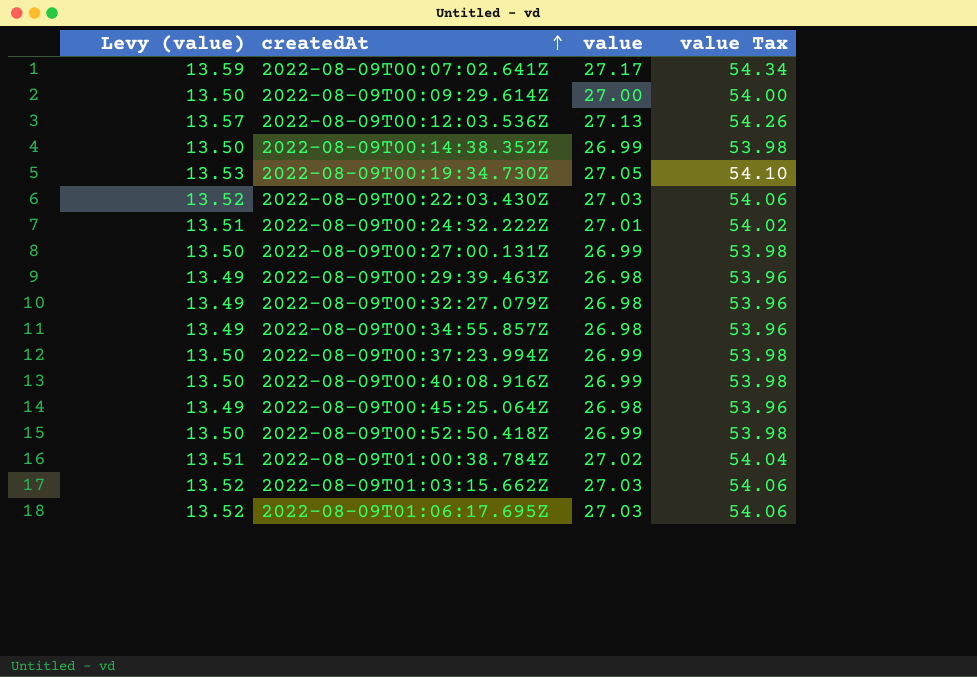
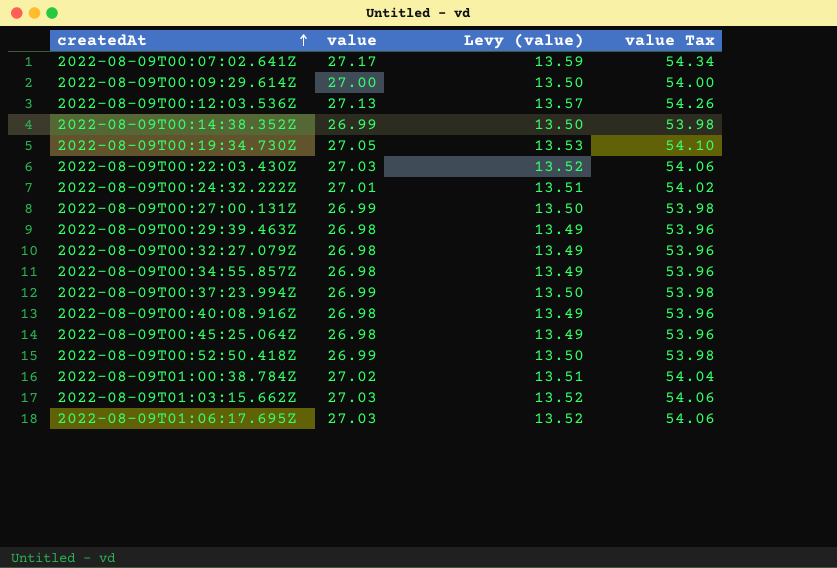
column Levy (value) | position: 1 -> 3
2022-08-09T00:40:08.916Z | value: 26.99 -> 26.98
2022-08-09T00:40:08.916Z | Levy (value): 13.50 -> 13.49
2022-08-09T00:40:08.916Z | value Tax: 53.98 -> 53.96

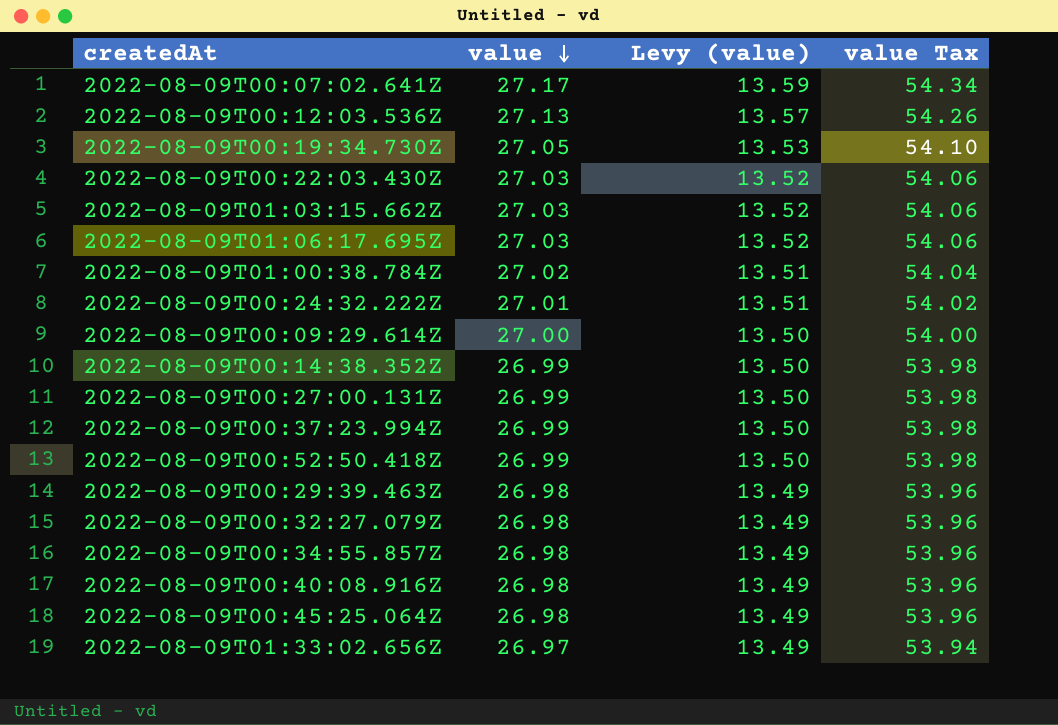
row order: createdAt ascending -> value descending
row 2022-08-09T01:33:02.656Z: none -> 26.97 | 13.49 | 53.94

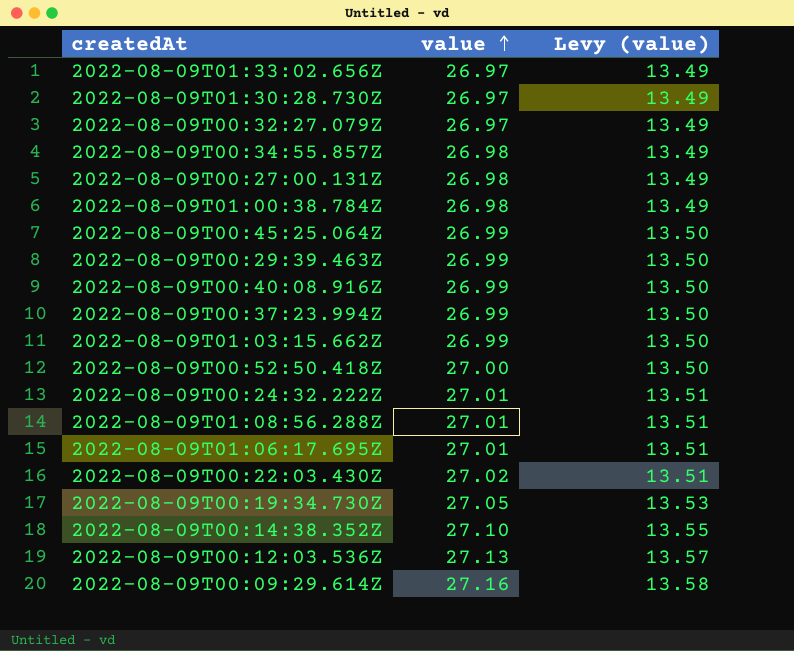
row order: value descending -> value ascending
column value Tax | formula: [value] * 2 -> none
row 2022-08-09T00:07:02.641Z: 27.17 | 13.59 | 54.34 -> none
row 2022-08-09T01:30:28.730Z: none -> 26.97 | 13.49
2022-08-09T00:32:27.079Z | value: 26.98 -> 26.97
2022-08-09T00:27:00.131Z | value: 26.99 -> 26.98
2022-08-09T00:27:00.131Z | Levy (value): 13.50 -> 13.49
2022-08-09T01:00:38.784Z | value: 27.02 -> 26.98
2022-08-09T01:00:38.784Z | Levy (value): 13.51 -> 13.49
2022-08-09T00:45:25.064Z | value: 26.98 -> 26.99
2022-08-09T00:45:25.064Z | Levy (value): 13.49 -> 13.50
2022-08-09T00:29:39.463Z | value: 26.98 -> 26.99
2022-08-09T00:29:39.463Z | Levy (value): 13.49 -> 13.50
2022-08-09T00:40:08.916Z | value: 26.98 -> 26.99
2022-08-09T00:40:08.916Z | Levy (value): 13.49 -> 13.50
2022-08-09T01:03:15.662Z | value: 27.03 -> 26.99
2022-08-09T01:03:15.662Z | Levy (value): 13.52 -> 13.50
2022-08-09T00:52:50.418Z | value: 26.99 -> 27.00
row 2022-08-09T01:08:56.288Z: none -> 27.01 | 13.51
2022-08-09T01:06:17.695Z | value: 27.03 -> 27.01
2022-08-09T01:06:17.695Z | Levy (value): 13.52 -> 13.51
2022-08-09T00:22:03.430Z | value: 27.03 -> 27.02
2022-08-09T00:22:03.430Z | Levy (value): 13.52 -> 13.51
2022-08-09T00:14:38.352Z | value: 26.99 -> 27.10
2022-08-09T00:14:38.352Z | Levy (value): 13.50 -> 13.55
2022-08-09T00:09:29.614Z | value: 27.00 -> 27.16
2022-08-09T00:09:29.614Z | Levy (value): 13.50 -> 13.58

